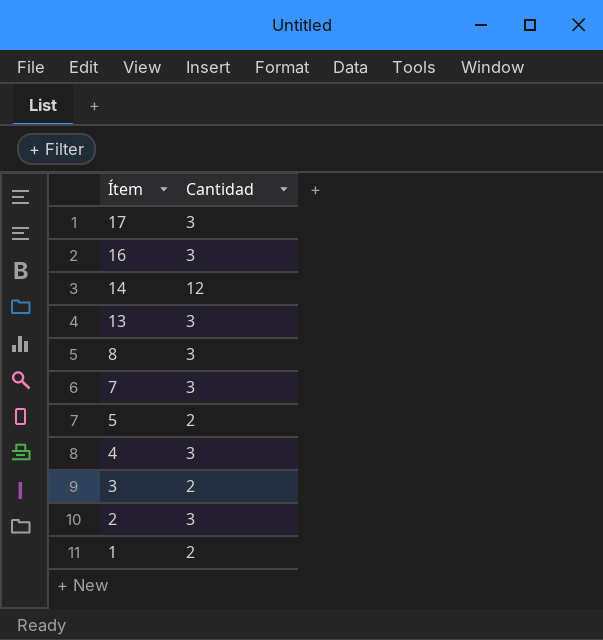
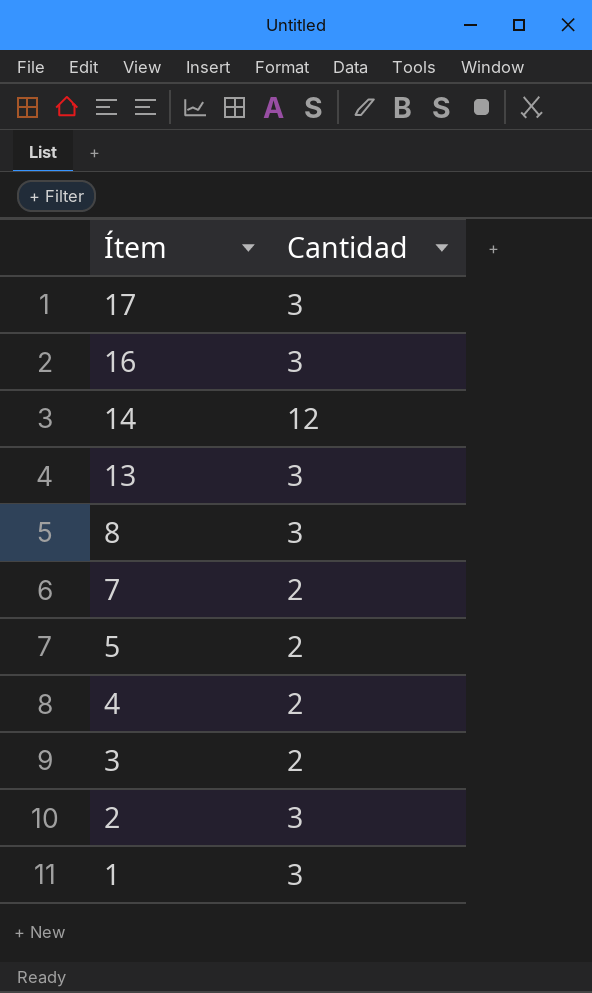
7 | Cantidad: 3 -> 2
4 | Cantidad: 3 -> 2
1 | Cantidad: 2 -> 3

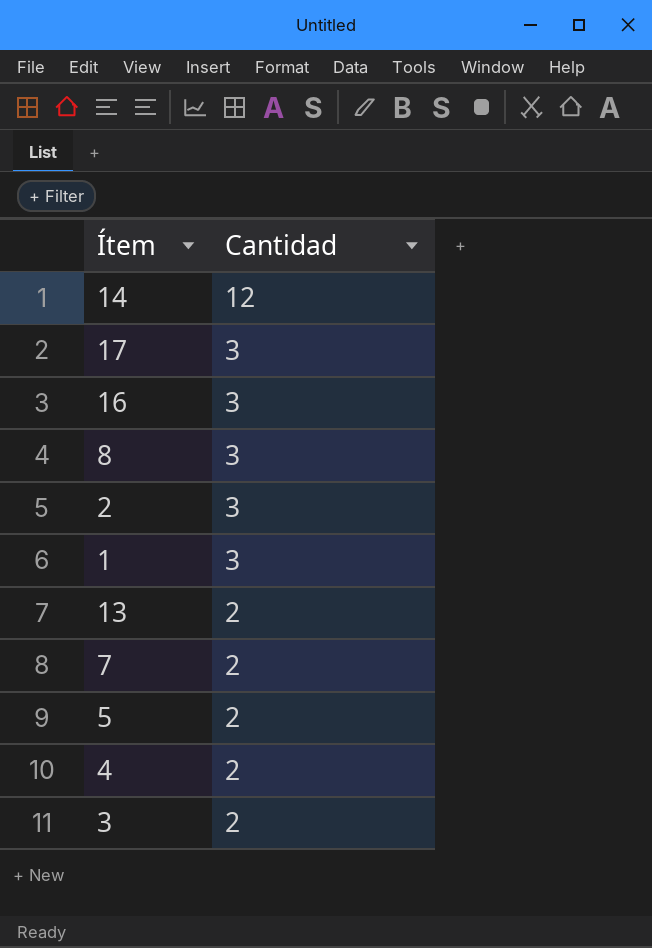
row order: Ítem descending -> Cantidad descending
13 | Cantidad: 3 -> 2

